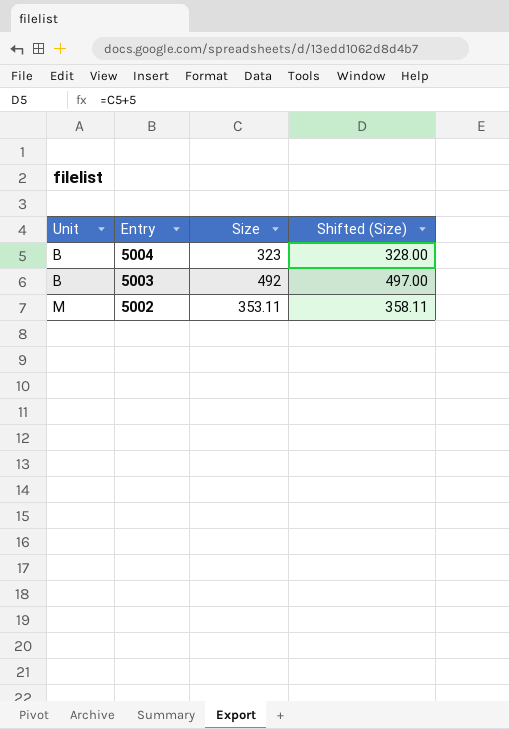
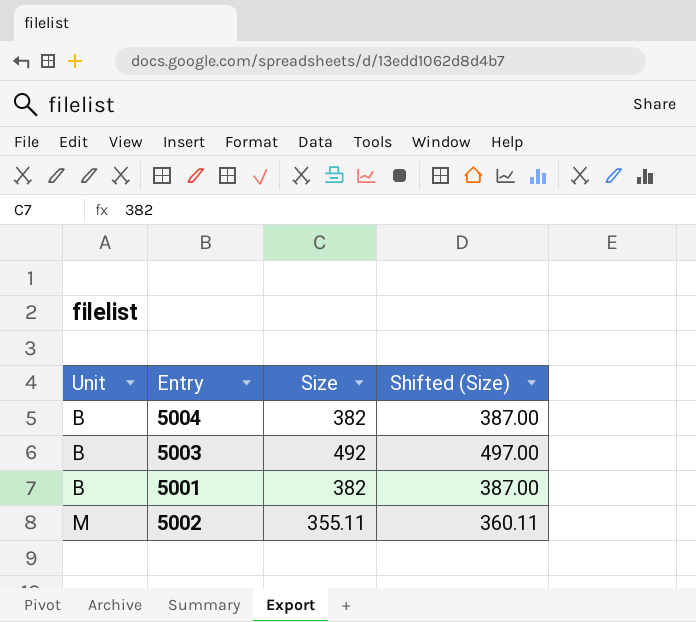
5004 | Size: 323 -> 382
5004 | Shifted (Size): 328.00 -> 387.00
row 5001: none -> B | 382 | 387.00
5002 | Size: 353.11 -> 355.11
5002 | Shifted (Size): 358.11 -> 360.11

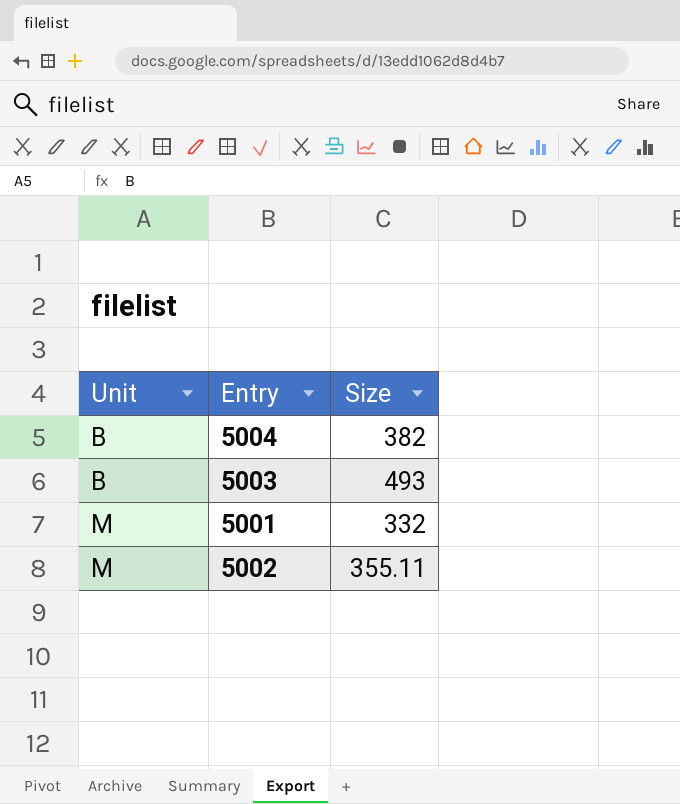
column Shifted (Size) | formula: [Size] + 5 -> none
5003 | Size: 492 -> 493
5001 | Unit: B -> M
5001 | Size: 382 -> 332

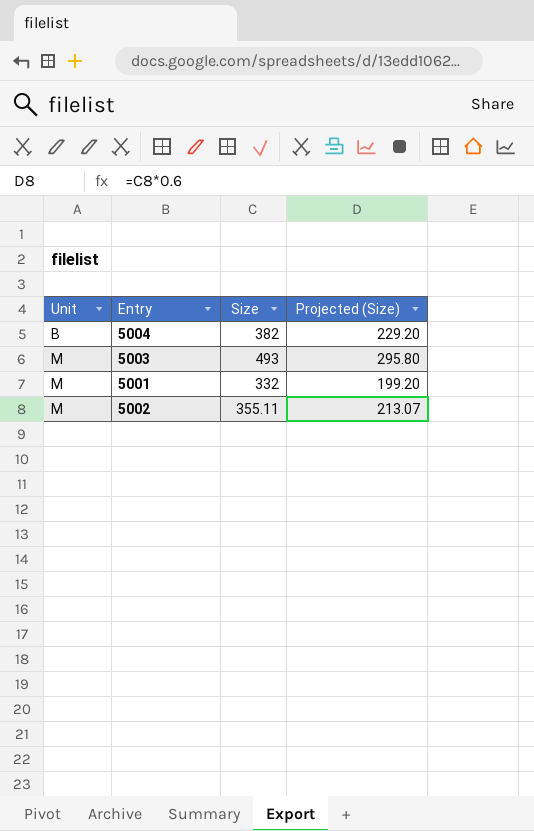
column Projected (Size) | formula: none -> [Size] * 0.6
5003 | Unit: B -> M

